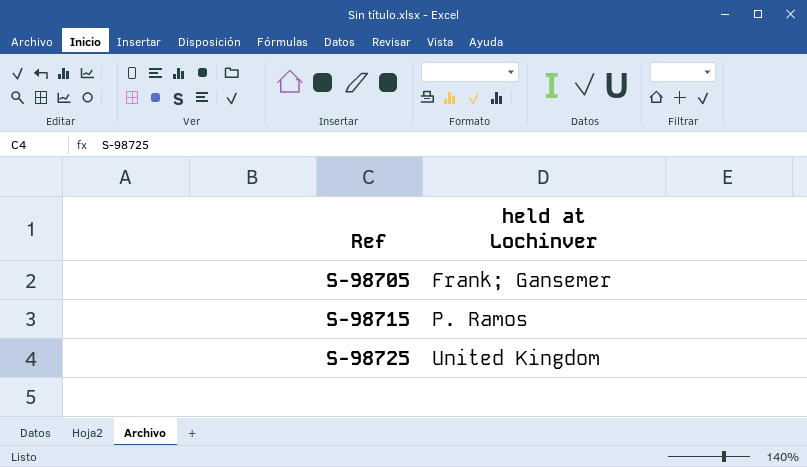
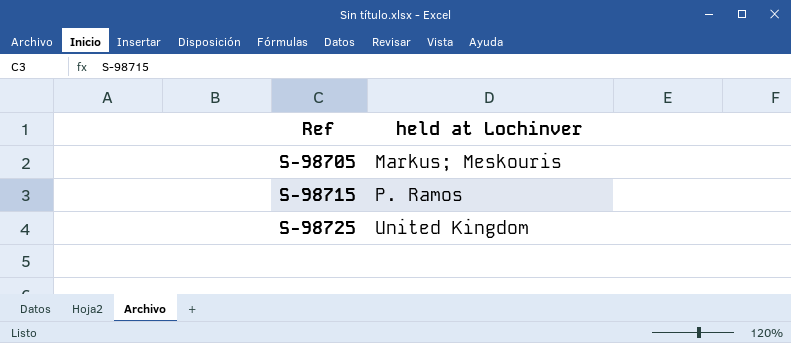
S-98705 | held at Lochinver: Frank; Gansemer -> Markus; Meskouris

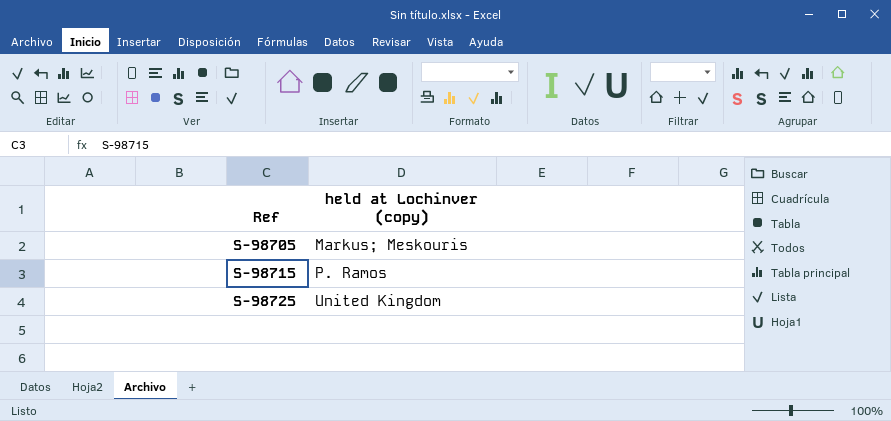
column name: held at Lochinver -> held at Lochinver (copy)

